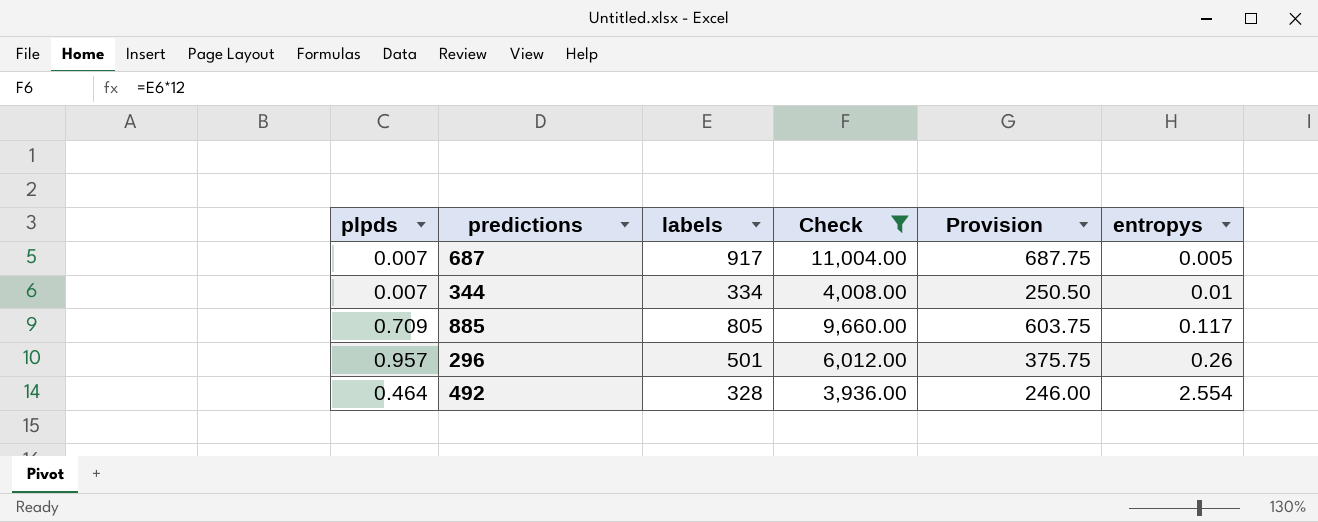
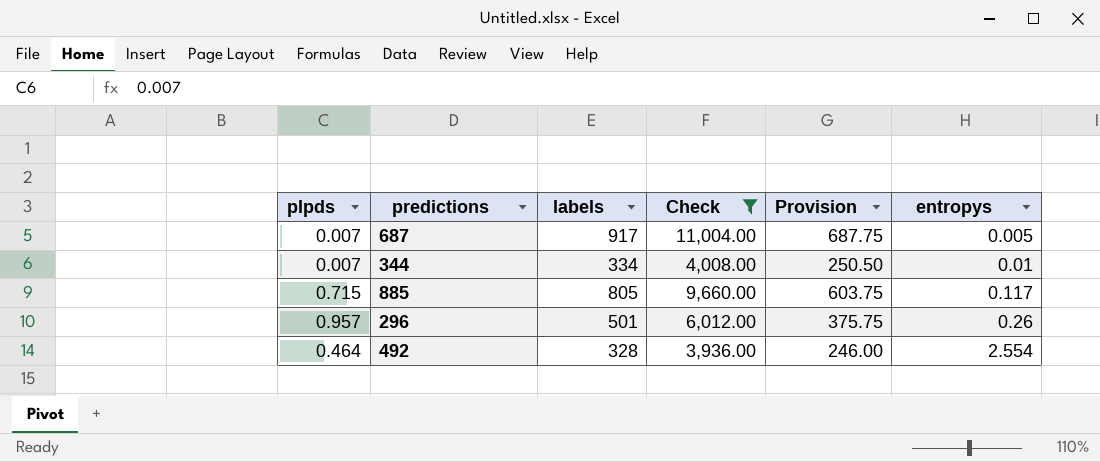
885 | plpds: 0.709 -> 0.715

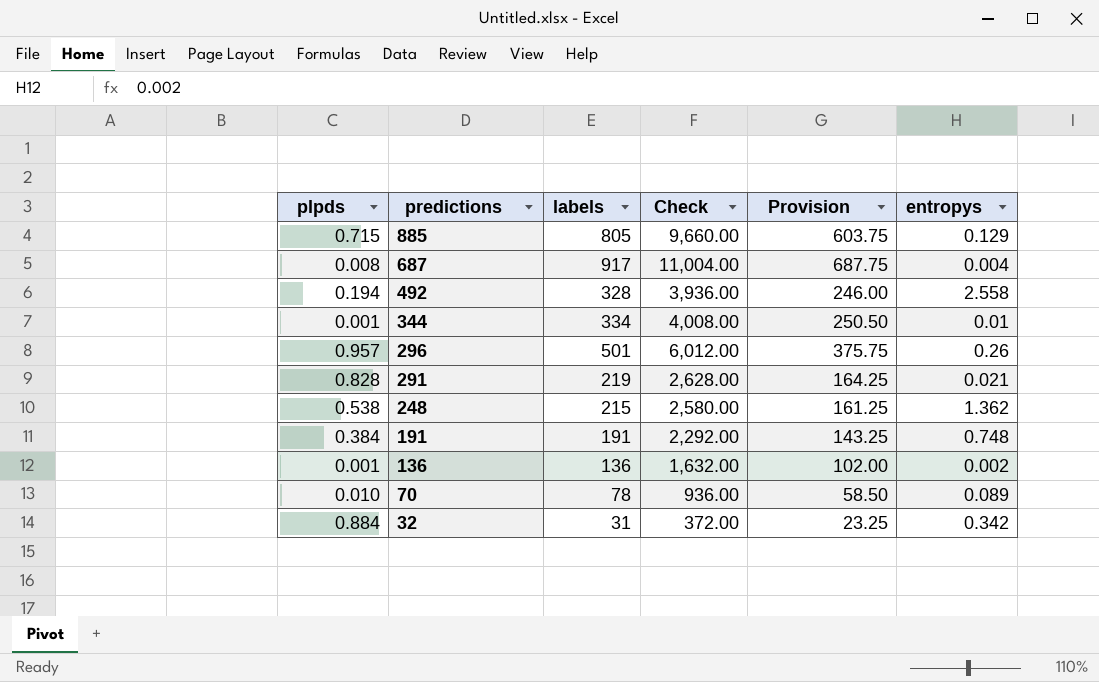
filter: Check >= 3,936.00 -> none
row order: entropys ascending -> predictions descending
885 | entropys: 0.117 -> 0.129
687 | plpds: 0.007 -> 0.008
687 | entropys: 0.005 -> 0.004
492 | plpds: 0.464 -> 0.194
492 | entropys: 2.554 -> 2.558
344 | plpds: 0.007 -> 0.001

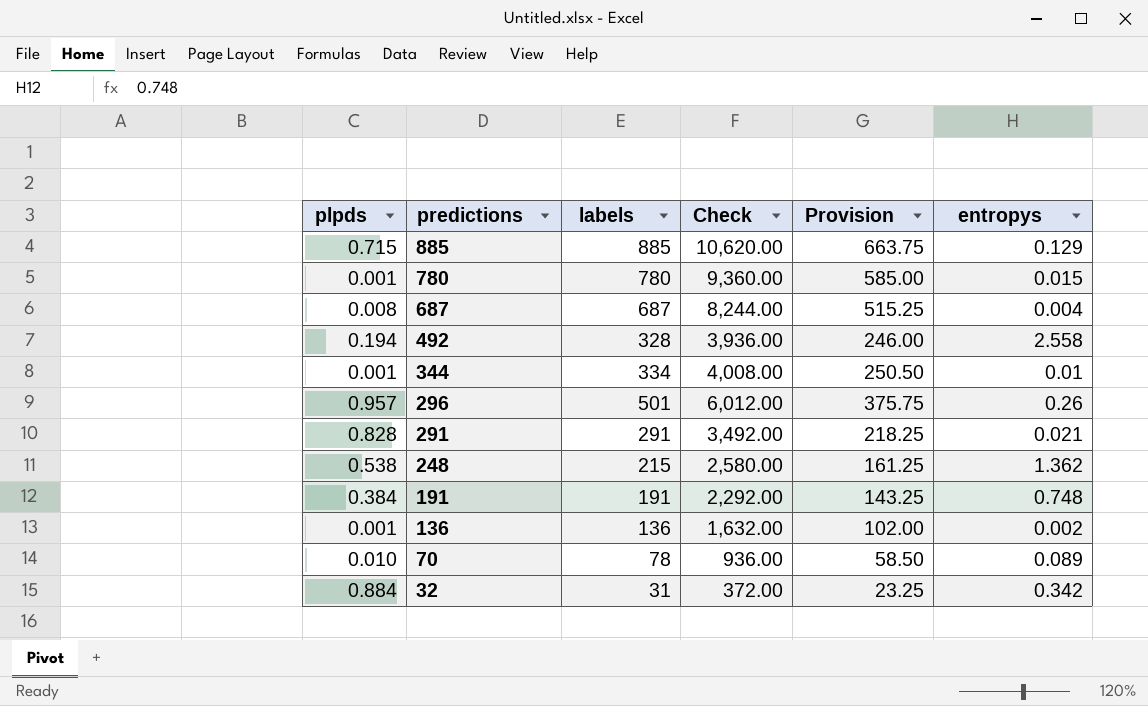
885 | labels: 805 -> 885
885 | Check: 9,660.00 -> 10,620.00
885 | Provision: 603.75 -> 663.75
row 780: none -> 0.001 | 780 | 9,360.00 | 585.00 | 0.015
687 | labels: 917 -> 687
687 | Check: 11,004.00 -> 8,244.00
687 | Provision: 687.75 -> 515.25
291 | labels: 219 -> 291
291 | Check: 2,628.00 -> 3,492.00
291 | Provision: 164.25 -> 218.25

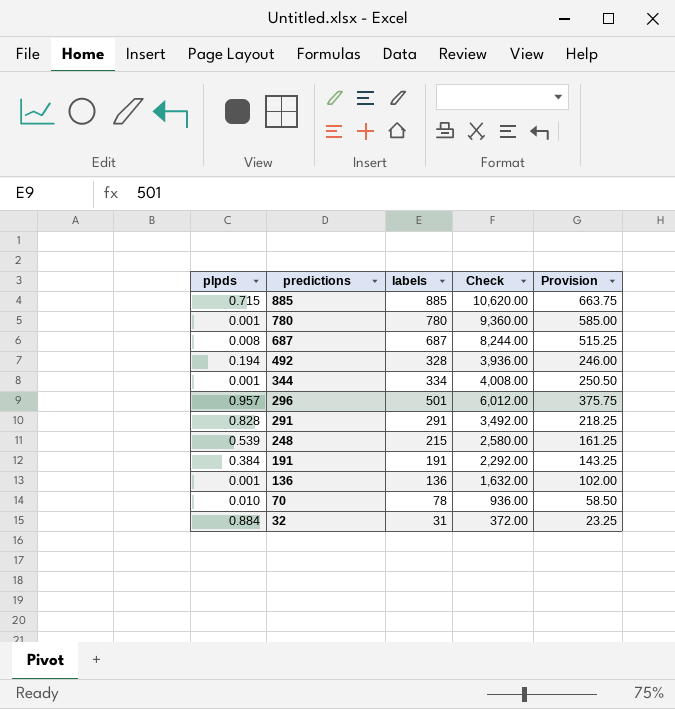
column entropys | position: 6 -> none
248 | plpds: 0.538 -> 0.539

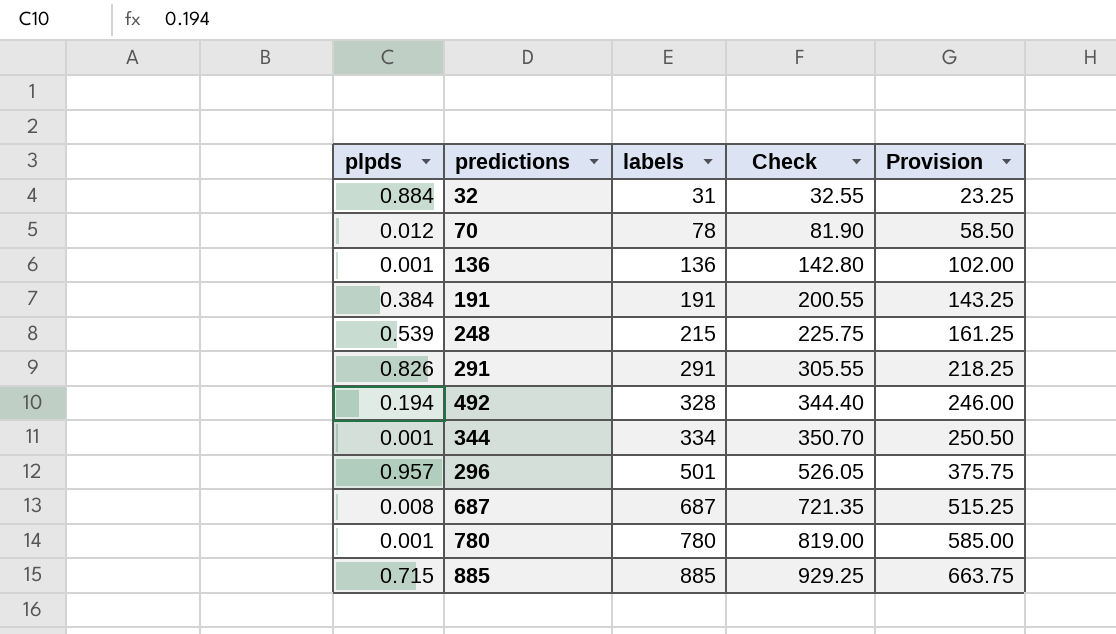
row order: predictions descending -> labels ascending
column Check | formula: [labels] * 12 -> [labels] * 1.05
70 | plpds: 0.010 -> 0.012
291 | plpds: 0.828 -> 0.826

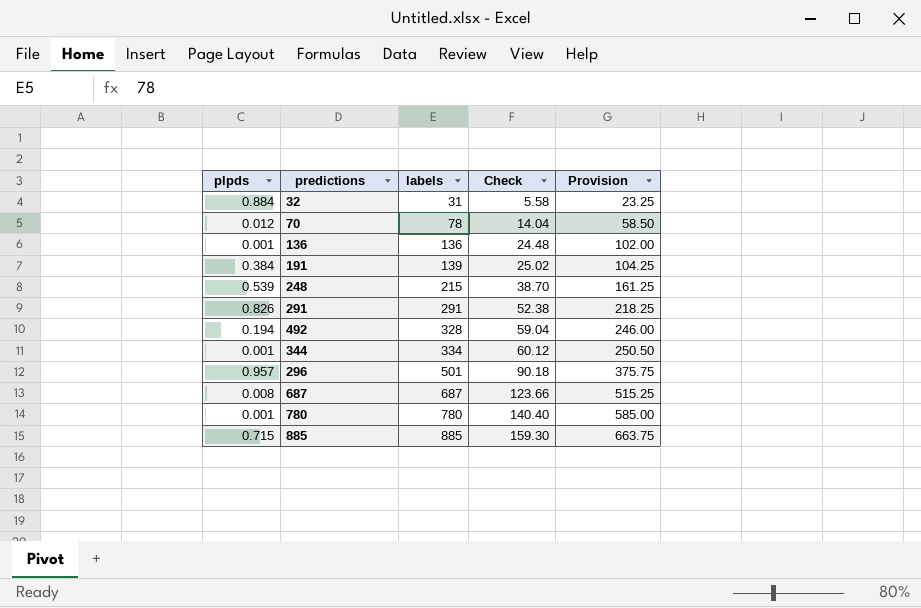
column Check | formula: [labels] * 1.05 -> [labels] * 0.18
191 | labels: 191 -> 139
191 | Provision: 143.25 -> 104.25

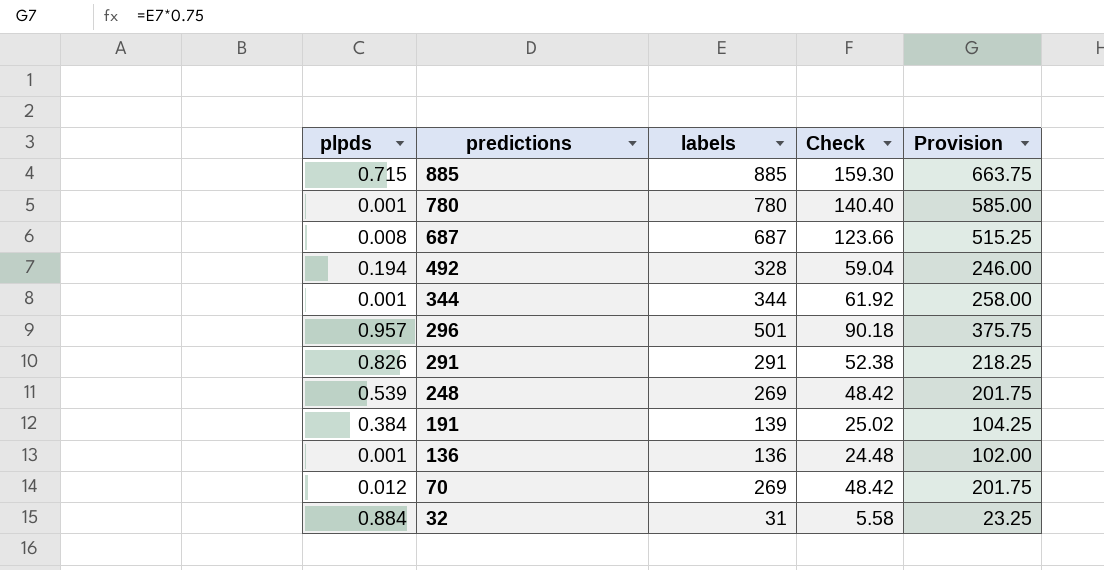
row order: labels ascending -> predictions descending
344 | labels: 334 -> 344
344 | Check: 60.12 -> 61.92
344 | Provision: 250.50 -> 258.00
248 | labels: 215 -> 269
248 | Check: 38.70 -> 48.42
248 | Provision: 161.25 -> 201.75
70 | labels: 78 -> 269
70 | Check: 14.04 -> 48.42
70 | Provision: 58.50 -> 201.75

